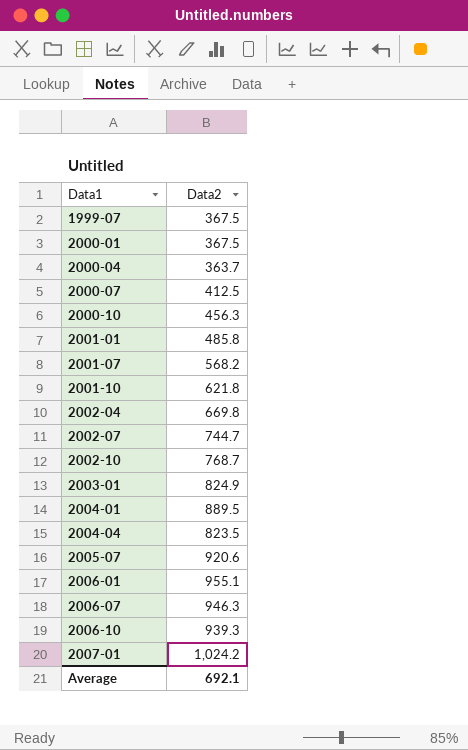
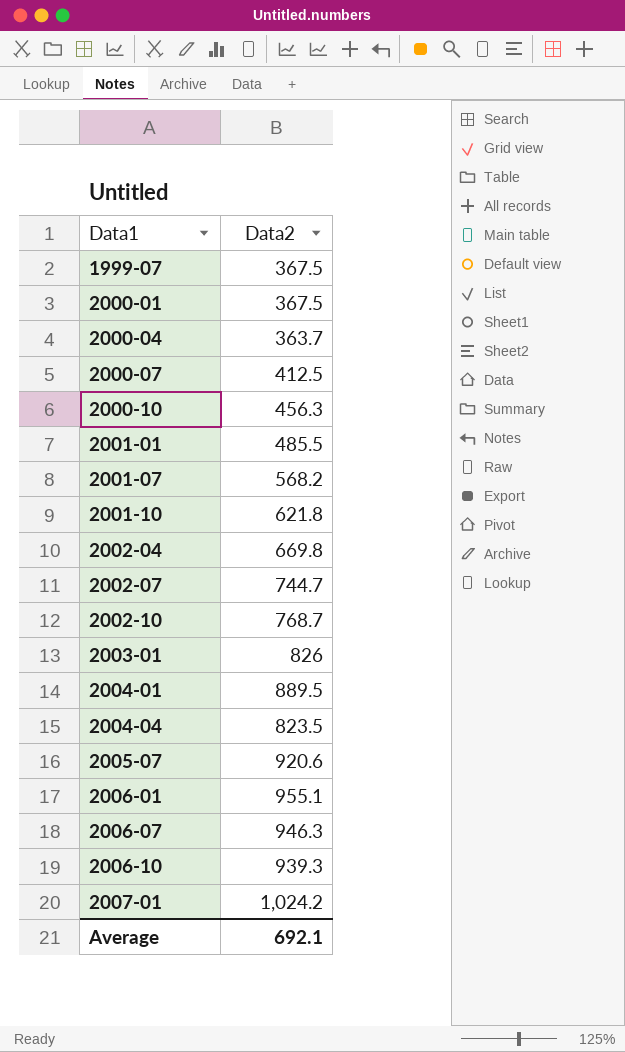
2001-01 | Data2: 485.8 -> 485.5
2003-01 | Data2: 824.9 -> 826

